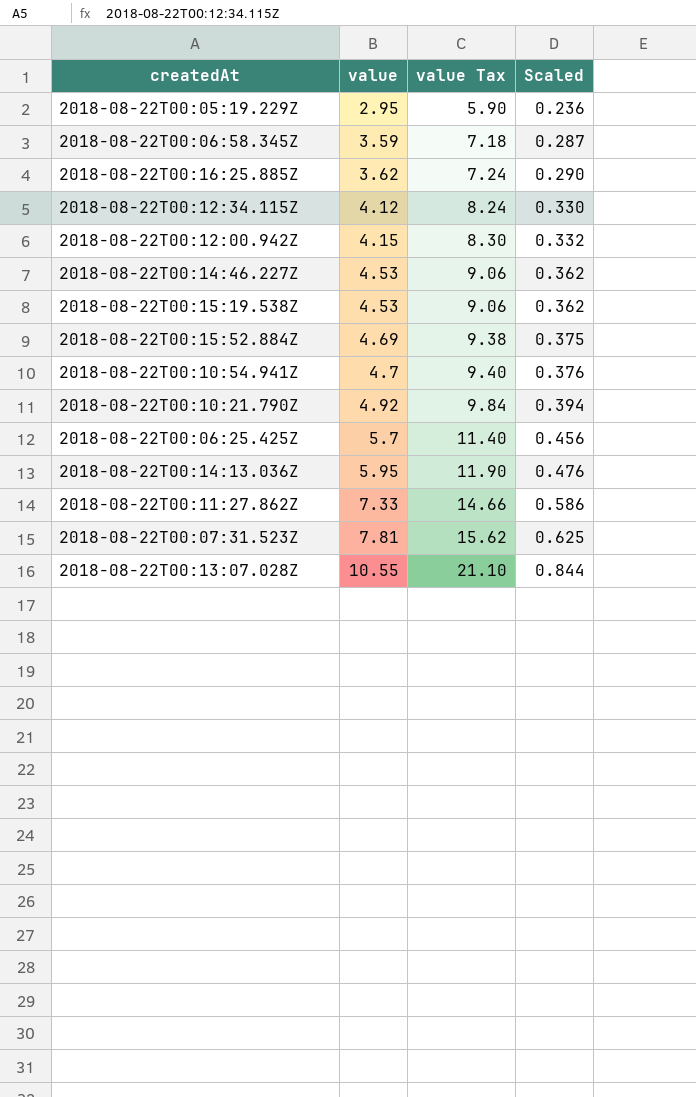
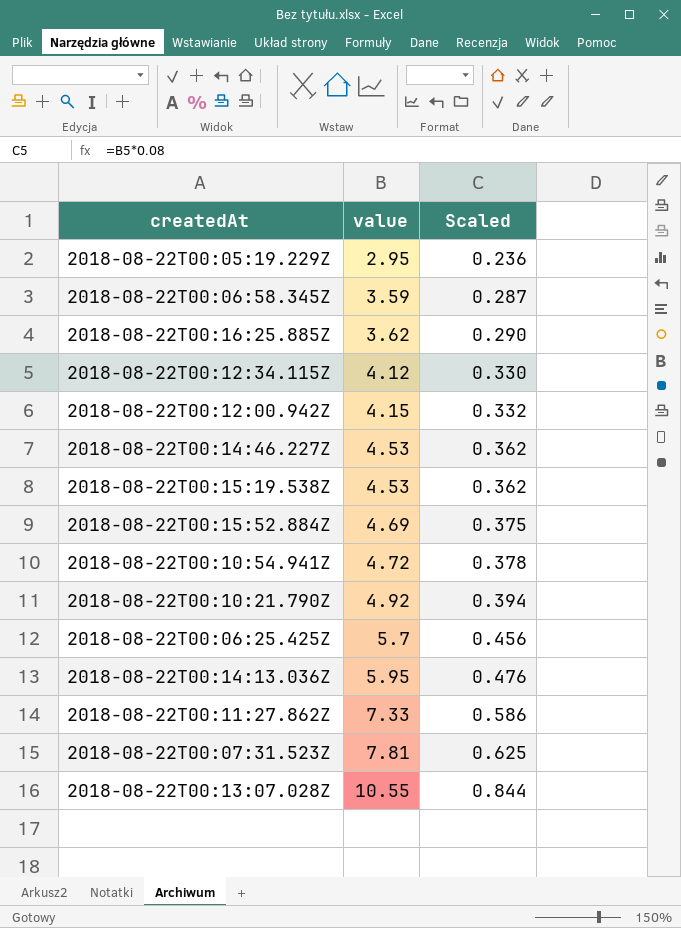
column value Tax | formula: [value] * 2 -> none
2018-08-22T00:10:54.941Z | value: 4.7 -> 4.72
2018-08-22T00:10:54.941Z | Scaled: 0.376 -> 0.378

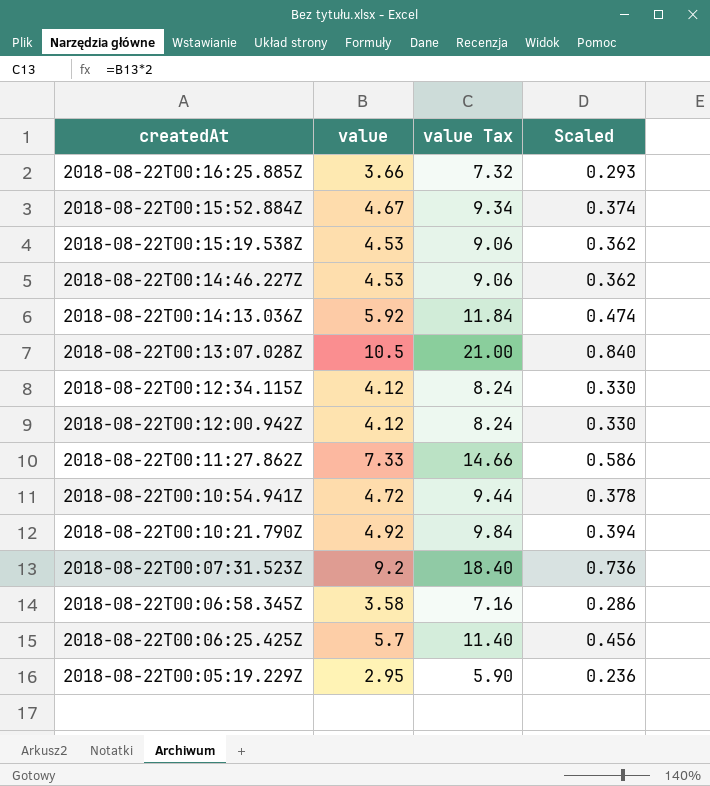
row order: value ascending -> createdAt descending
column value Tax | formula: none -> [value] * 2
2018-08-22T00:16:25.885Z | value: 3.62 -> 3.66
2018-08-22T00:16:25.885Z | Scaled: 0.290 -> 0.293
2018-08-22T00:15:52.884Z | value: 4.69 -> 4.67
2018-08-22T00:15:52.884Z | Scaled: 0.375 -> 0.374
2018-08-22T00:14:13.036Z | value: 5.95 -> 5.92
2018-08-22T00:14:13.036Z | Scaled: 0.476 -> 0.474
2018-08-22T00:13:07.028Z | value: 10.55 -> 10.5
2018-08-22T00:13:07.028Z | Scaled: 0.844 -> 0.840
2018-08-22T00:12:00.942Z | value: 4.15 -> 4.12
2018-08-22T00:12:00.942Z | Scaled: 0.332 -> 0.330
2018-08-22T00:07:31.523Z | value: 7.81 -> 9.2
2018-08-22T00:07:31.523Z | Scaled: 0.625 -> 0.736
2018-08-22T00:06:58.345Z | value: 3.59 -> 3.58
2018-08-22T00:06:58.345Z | Scaled: 0.287 -> 0.286

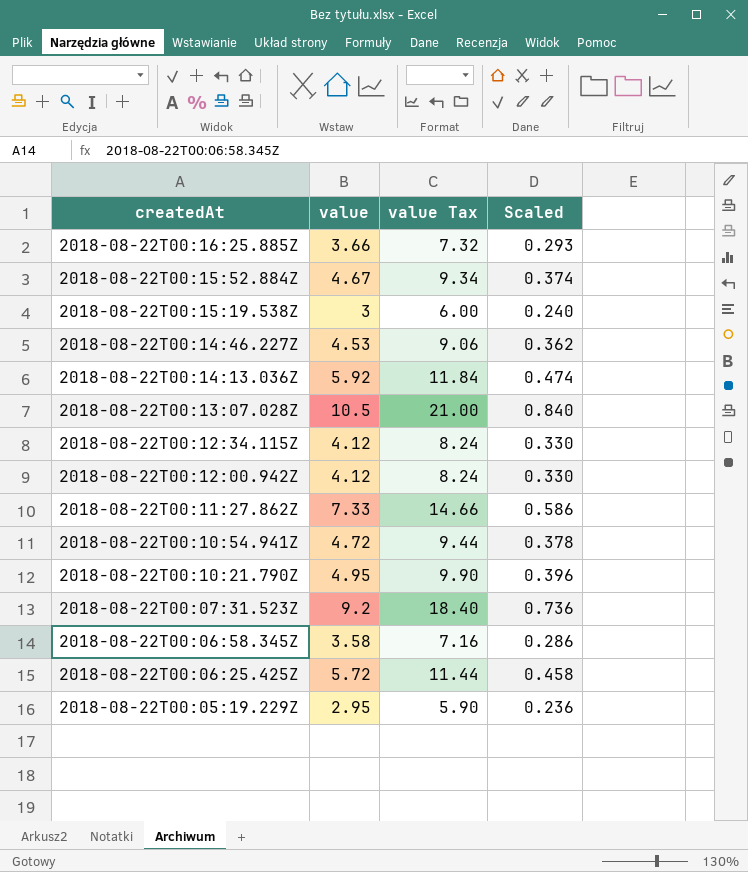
2018-08-22T00:15:19.538Z | value: 4.53 -> 3
2018-08-22T00:15:19.538Z | value Tax: 9.06 -> 6.00
2018-08-22T00:15:19.538Z | Scaled: 0.362 -> 0.240
2018-08-22T00:10:21.790Z | value: 4.92 -> 4.95
2018-08-22T00:10:21.790Z | value Tax: 9.84 -> 9.90
2018-08-22T00:10:21.790Z | Scaled: 0.394 -> 0.396
2018-08-22T00:06:25.425Z | value: 5.7 -> 5.72
2018-08-22T00:06:25.425Z | value Tax: 11.40 -> 11.44
2018-08-22T00:06:25.425Z | Scaled: 0.456 -> 0.458

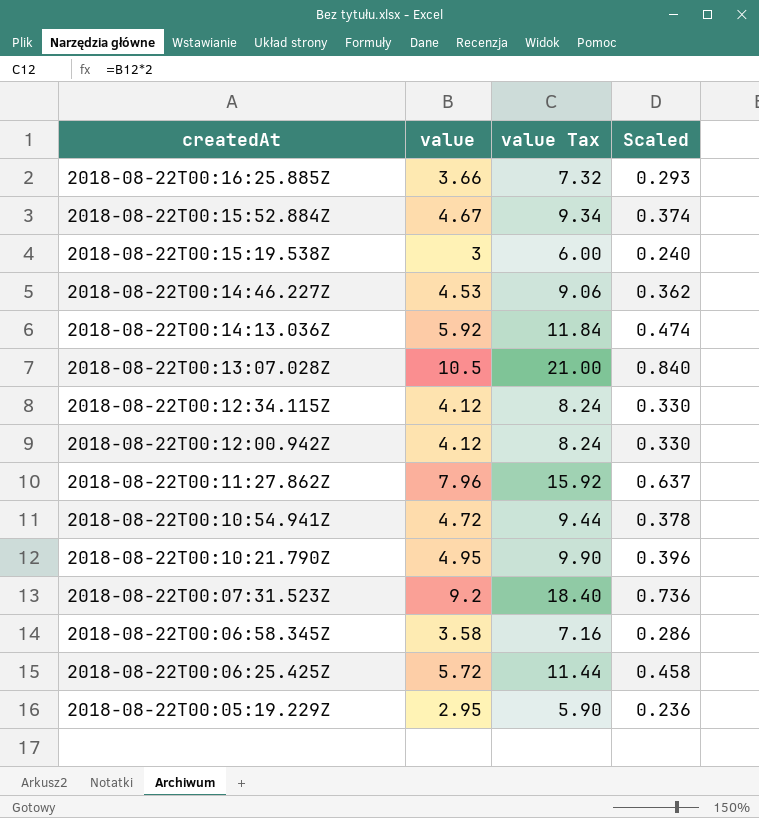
2018-08-22T00:11:27.862Z | value: 7.33 -> 7.96
2018-08-22T00:11:27.862Z | value Tax: 14.66 -> 15.92
2018-08-22T00:11:27.862Z | Scaled: 0.586 -> 0.637

